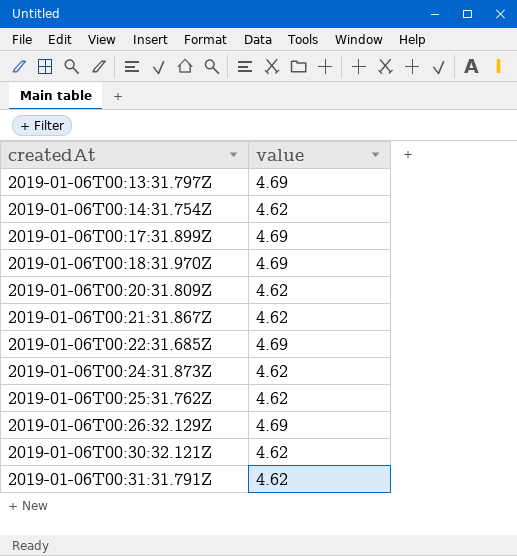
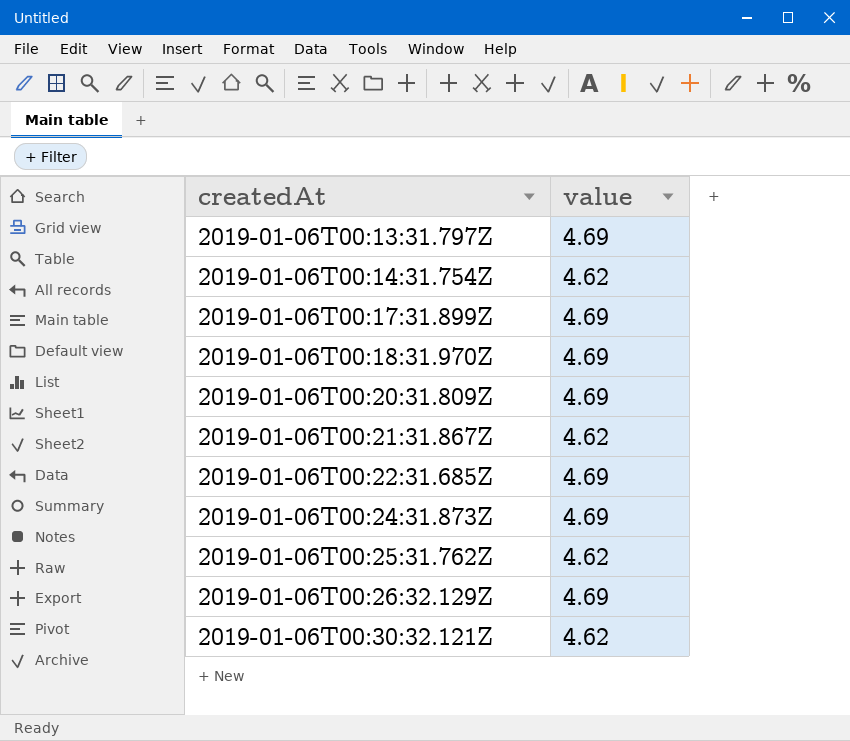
row 2019-01-06T00:31:31.791Z: 4.62 -> none
2019-01-06T00:20:31.809Z | value: 4.62 -> 4.69
2019-01-06T00:24:31.873Z | value: 4.62 -> 4.69

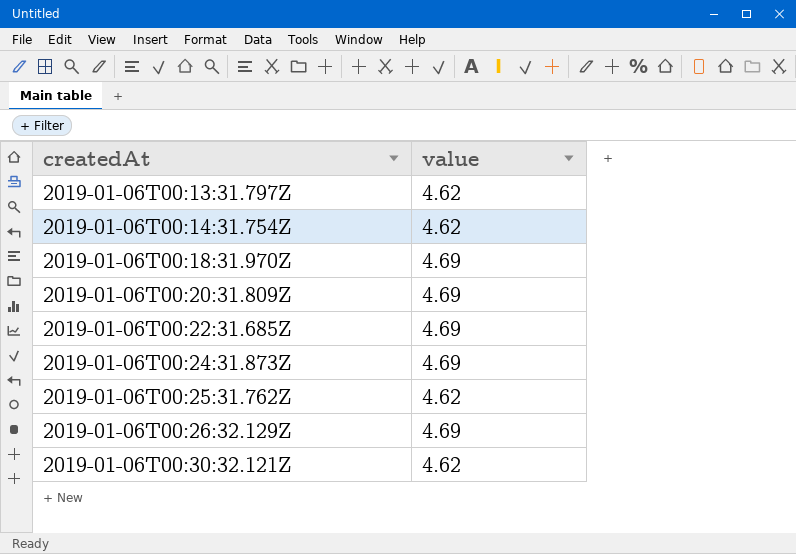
row 2019-01-06T00:17:31.899Z: 4.69 -> none
row 2019-01-06T00:21:31.867Z: 4.62 -> none
2019-01-06T00:13:31.797Z | value: 4.69 -> 4.62

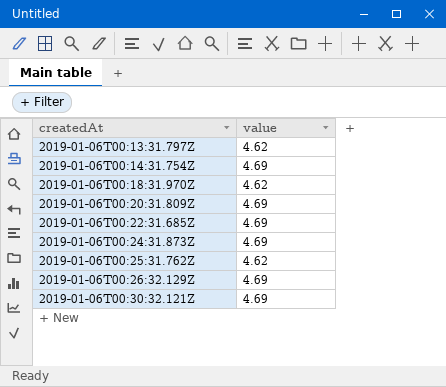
2019-01-06T00:14:31.754Z | value: 4.62 -> 4.69
2019-01-06T00:18:31.970Z | value: 4.69 -> 4.62
2019-01-06T00:30:32.121Z | value: 4.62 -> 4.69

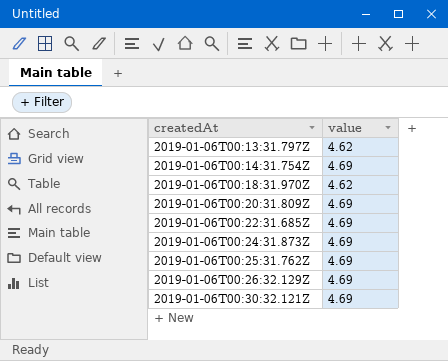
2019-01-06T00:25:31.762Z | value: 4.62 -> 4.69

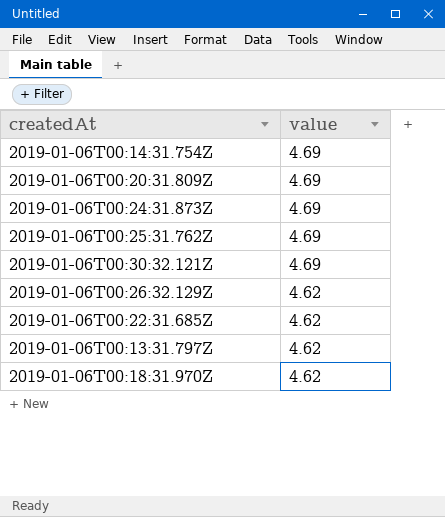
row order: createdAt ascending -> value descending
2019-01-06T00:26:32.129Z | value: 4.69 -> 4.62
2019-01-06T00:22:31.685Z | value: 4.69 -> 4.62

